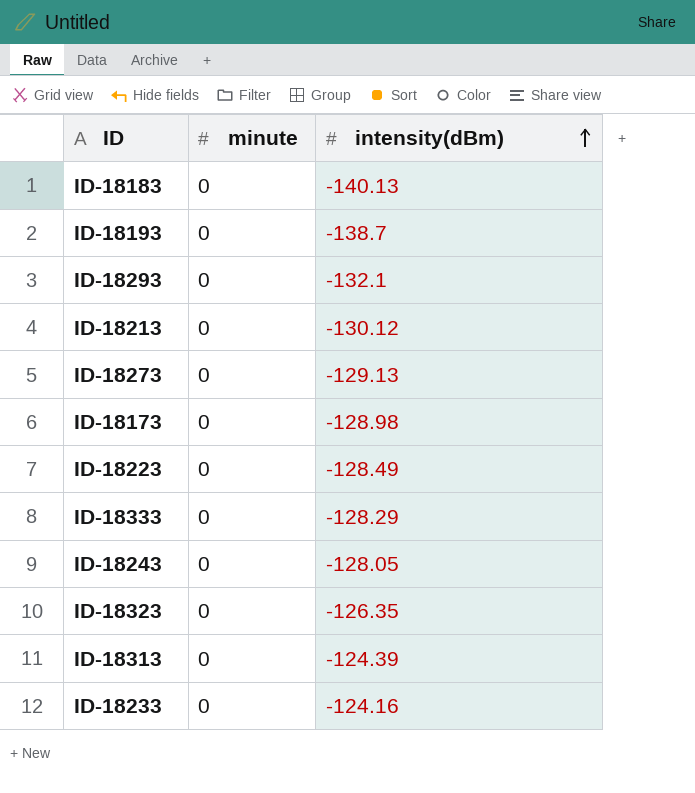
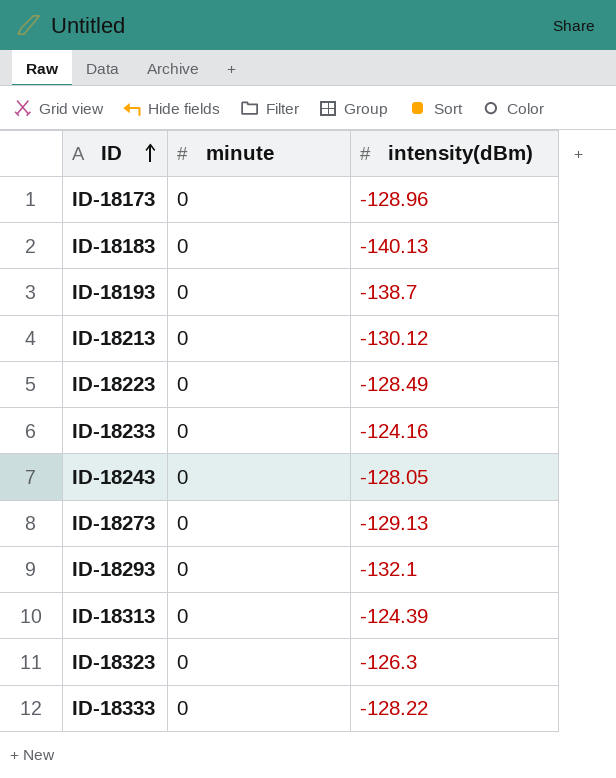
row order: intensity(dBm) ascending -> ID ascending
ID-18173 | intensity(dBm): -128.98 -> -128.96
ID-18323 | intensity(dBm): -126.35 -> -126.3
ID-18333 | intensity(dBm): -128.29 -> -128.22

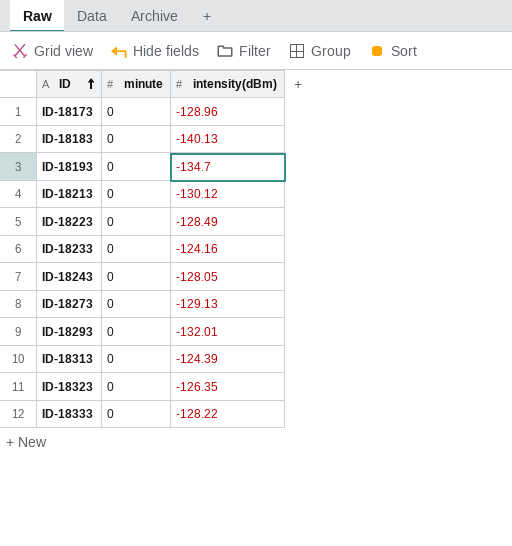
ID-18193 | intensity(dBm): -138.7 -> -134.7
ID-18293 | intensity(dBm): -132.1 -> -132.01
ID-18323 | intensity(dBm): -126.3 -> -126.35

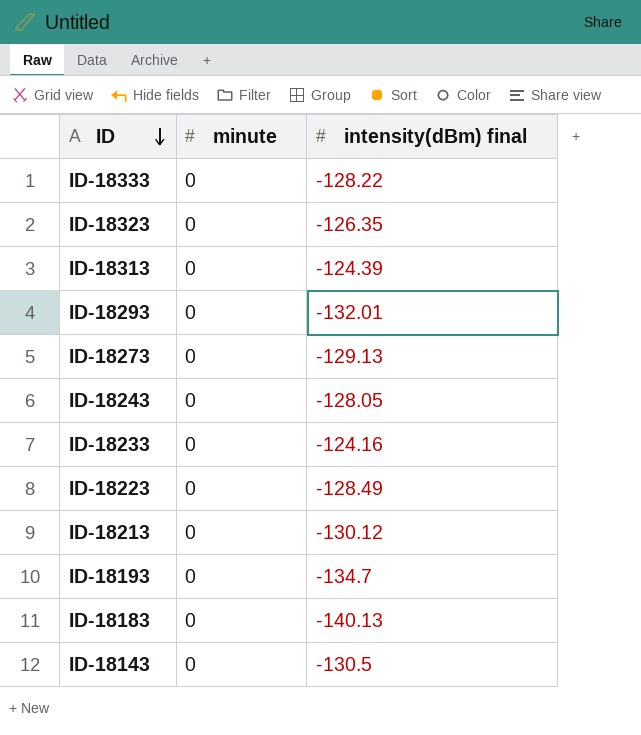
row order: ID ascending -> ID descending
column name: intensity(dBm) -> intensity(dBm) final
row ID-18173: 0 | -128.96 -> none
row ID-18143: none -> 0 | -130.5

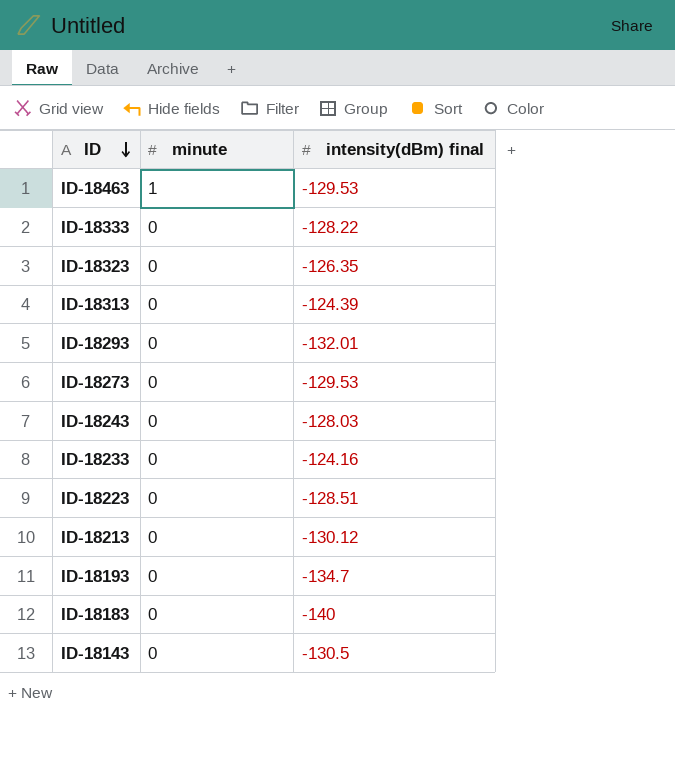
row ID-18463: none -> 1 | -129.53
ID-18273 | intensity(dBm) final: -129.13 -> -129.53
ID-18243 | intensity(dBm) final: -128.05 -> -128.03
ID-18223 | intensity(dBm) final: -128.49 -> -128.51
ID-18183 | intensity(dBm) final: -140.13 -> -140

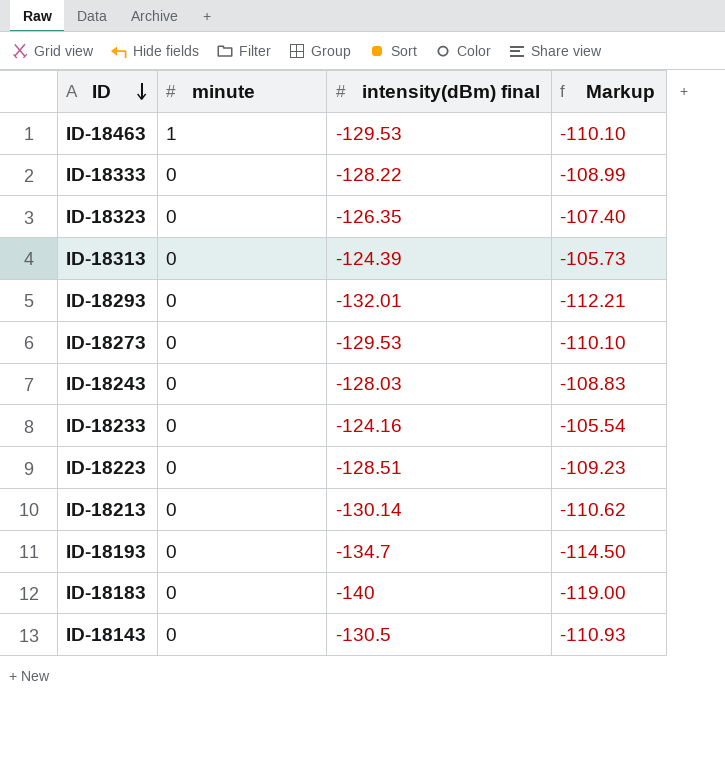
column Markup | formula: none -> [intensity(dBm) final] * 0.85
ID-18213 | intensity(dBm) final: -130.12 -> -130.14

